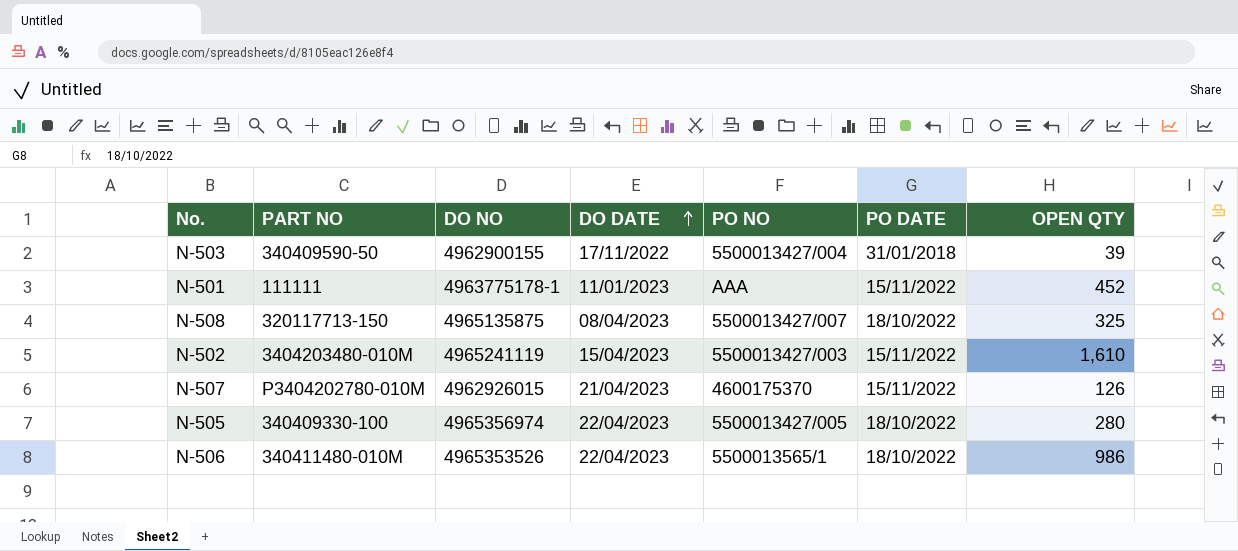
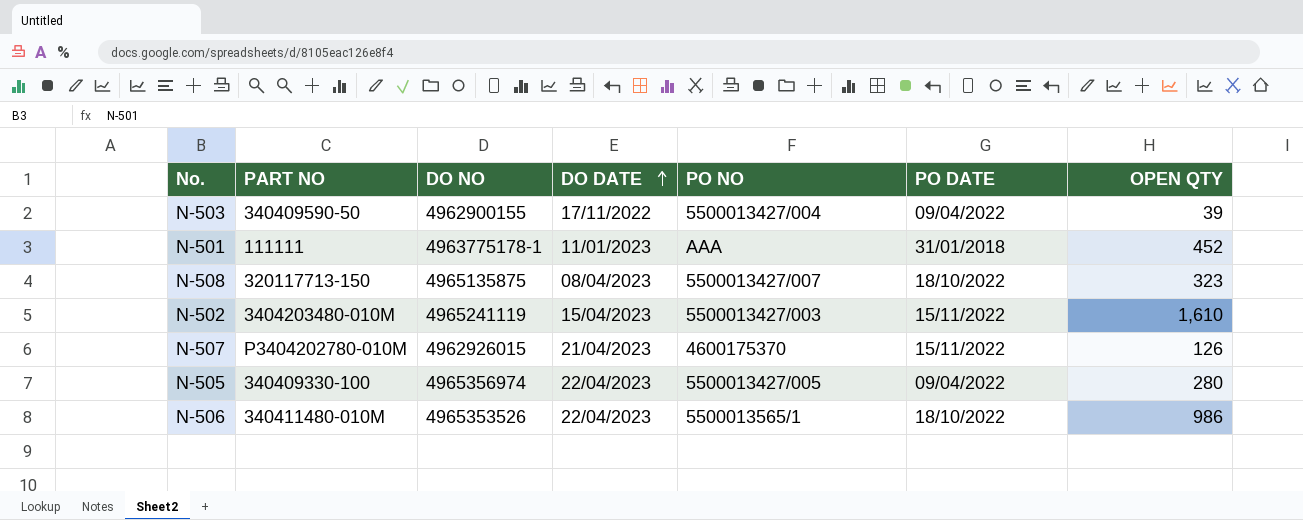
N-503 | PO DATE: 31/01/2018 -> 09/04/2022
N-501 | PO DATE: 15/11/2022 -> 31/01/2018
N-508 | OPEN QTY: 325 -> 323
N-505 | PO DATE: 18/10/2022 -> 09/04/2022

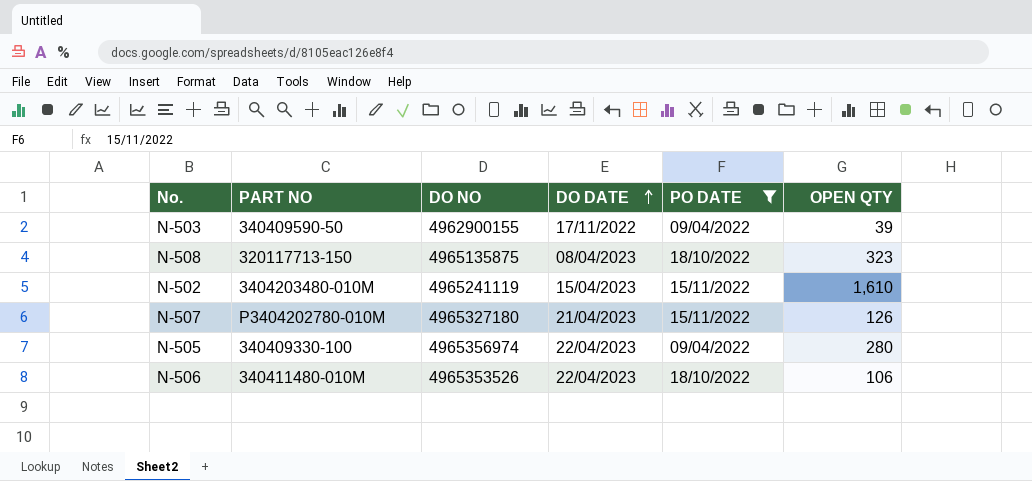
filter: none -> PO DATE != 31/01/2018
column PO NO | position: 5 -> none
N-507 | DO NO: 4962926015 -> 4965327180
N-506 | OPEN QTY: 986 -> 106

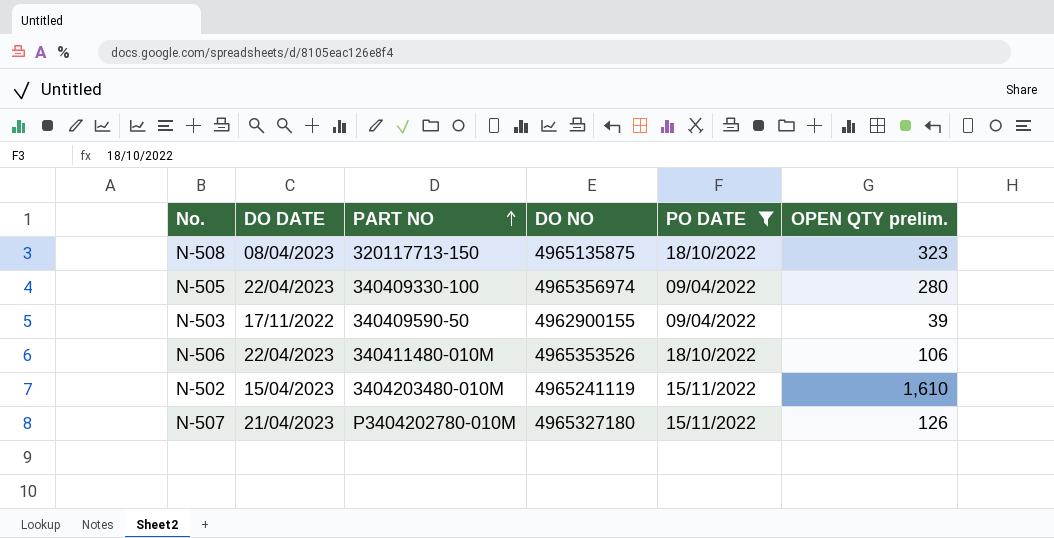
row order: DO DATE ascending -> PART NO ascending
column DO DATE | position: 4 -> 2
column name: OPEN QTY -> OPEN QTY prelim.

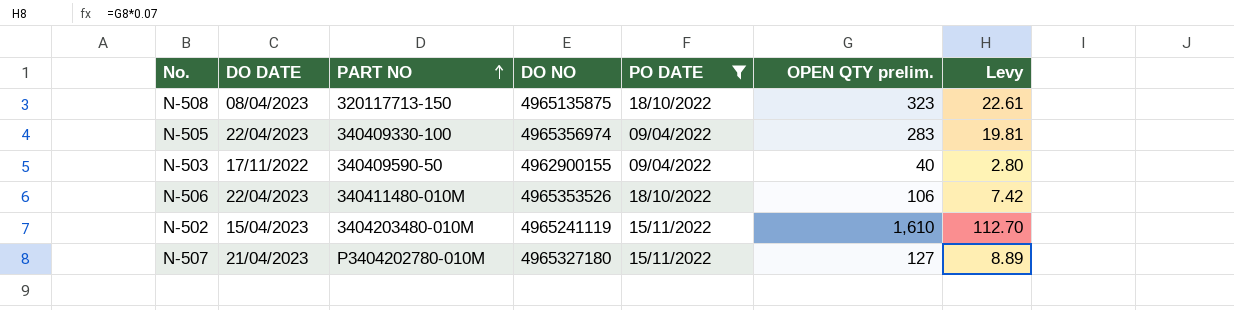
column Levy | formula: none -> [OPEN QTY prelim.] * 0.07
N-505 | OPEN QTY prelim.: 280 -> 283
N-503 | OPEN QTY prelim.: 39 -> 40
N-507 | OPEN QTY prelim.: 126 -> 127

